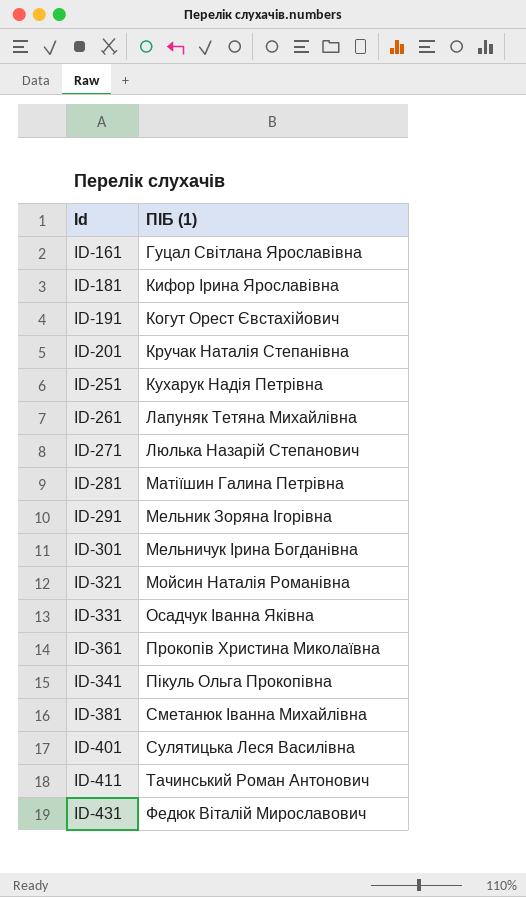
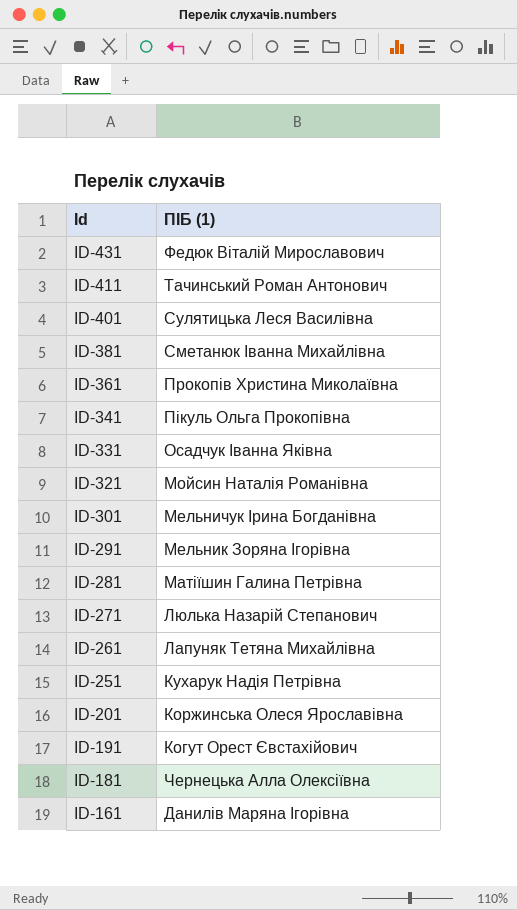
row order: ПІБ (1) ascending -> Id descending
ID-201 | ПІБ (1): Кручак Наталія Степанівна -> Коржинська Олеся Ярославівна
ID-181 | ПІБ (1): Кифор Ірина Ярославівна -> Чернецька Алла Олексіївна
ID-161 | ПІБ (1): Гуцал Світлана Ярославівна -> Данилів Маряна Ігорівна

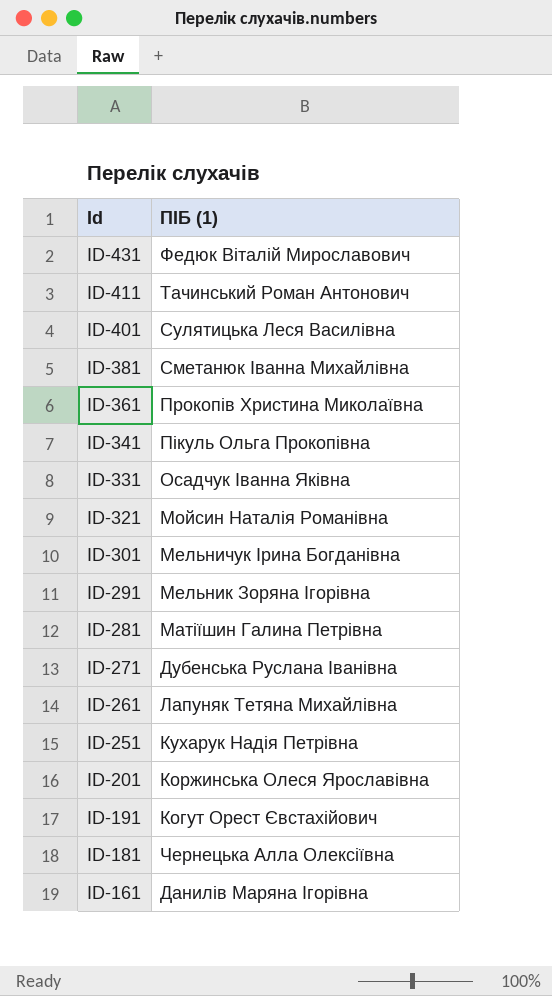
ID-271 | ПІБ (1): Люлька Назарій Степанович -> Дубенська Руслана Іванівна

